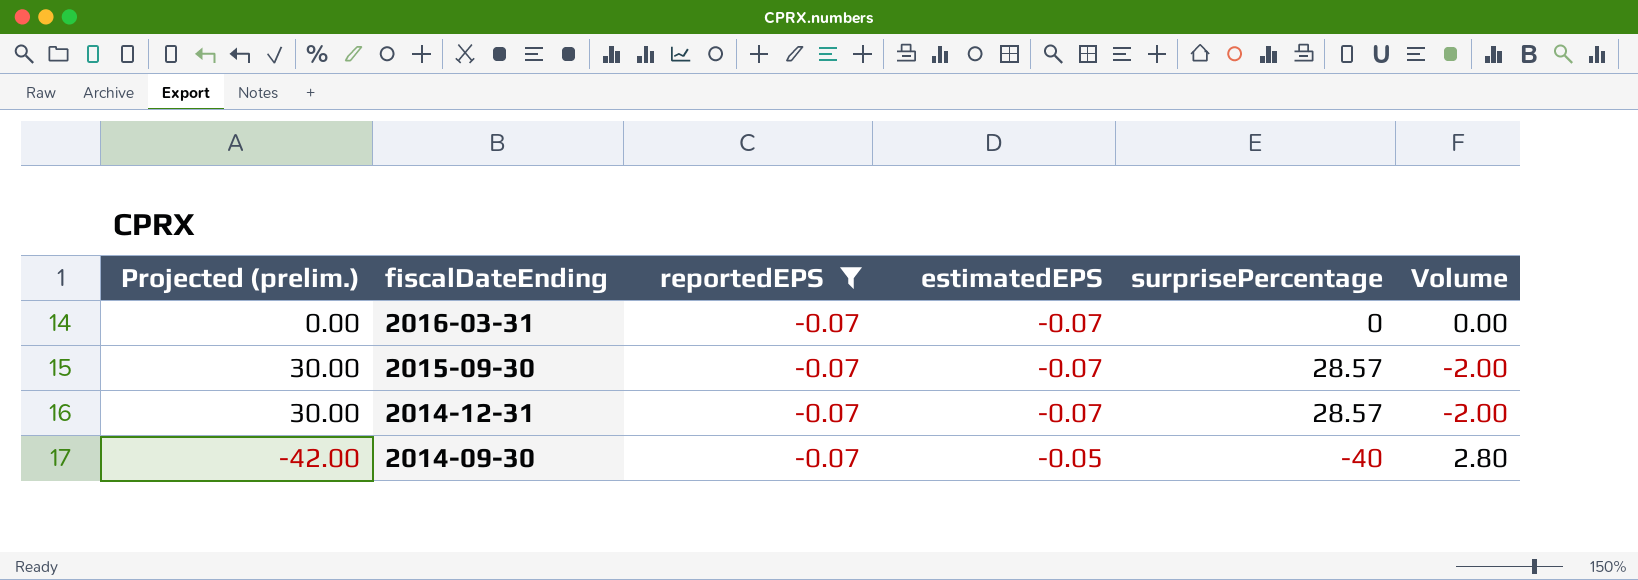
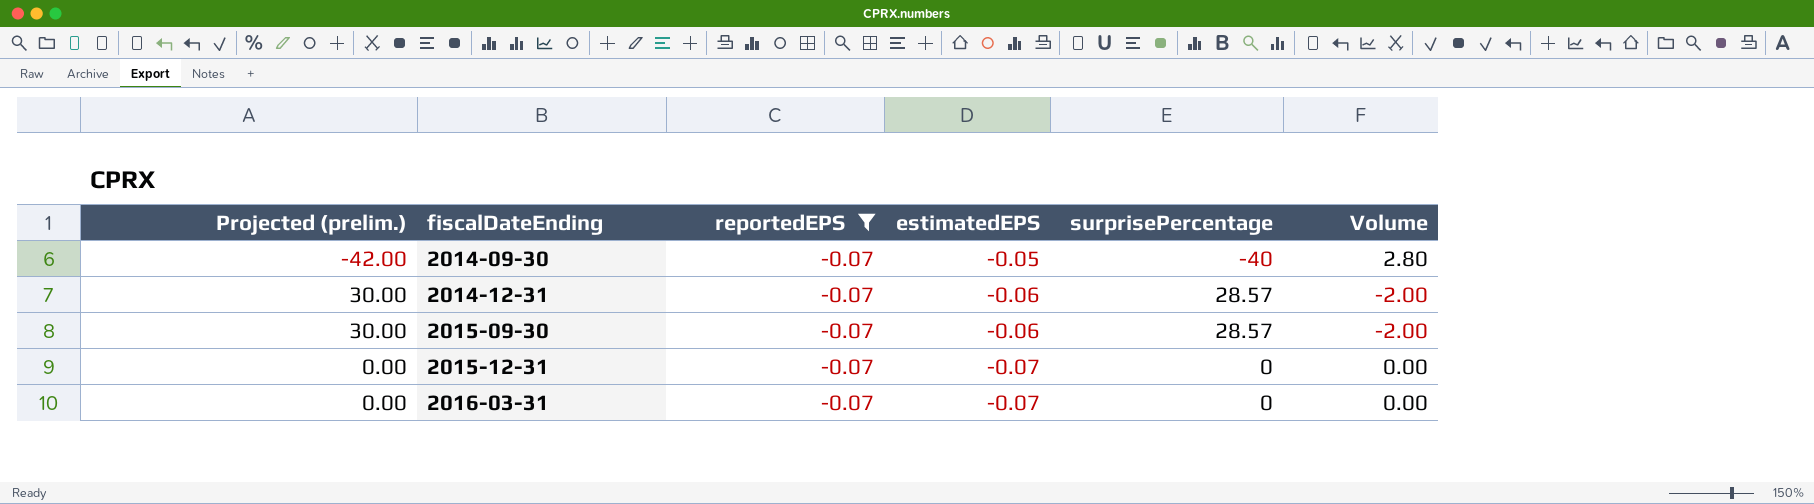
row order: fiscalDateEnding descending -> fiscalDateEnding ascending
2014-12-31 | estimatedEPS: -0.07 -> -0.06
2015-09-30 | estimatedEPS: -0.07 -> -0.06
row 2015-12-31: none -> 0.00 | -0.07 | -0.07 | 0 | 0.00

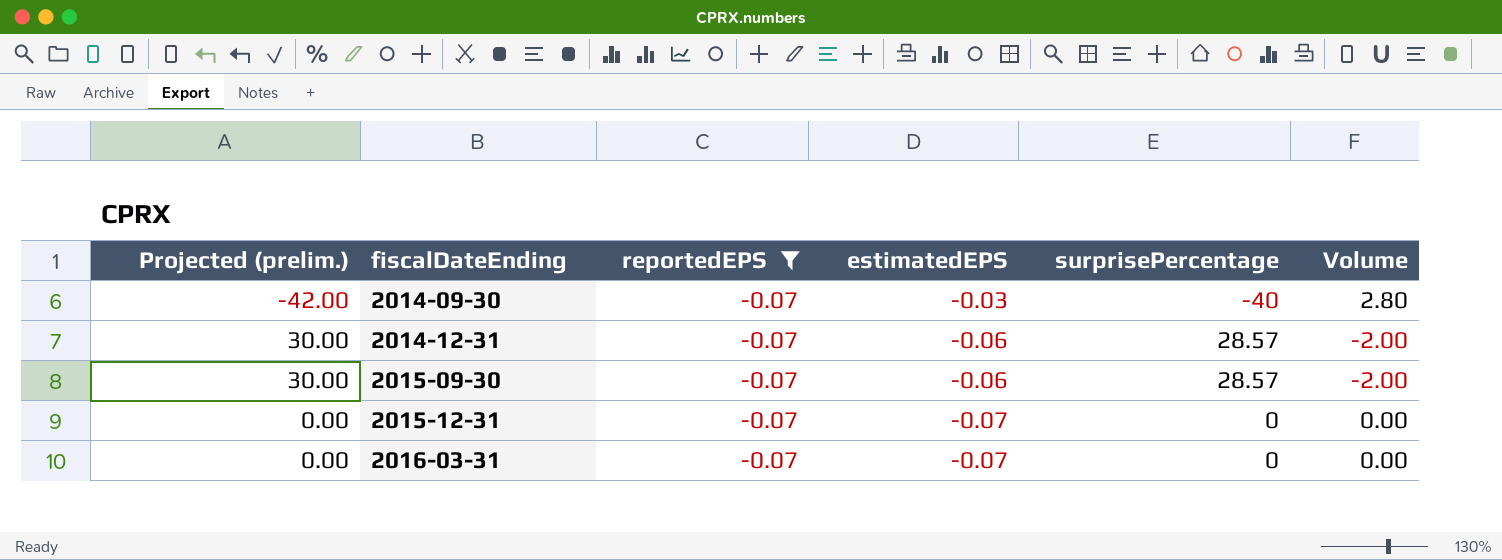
2014-09-30 | estimatedEPS: -0.05 -> -0.03

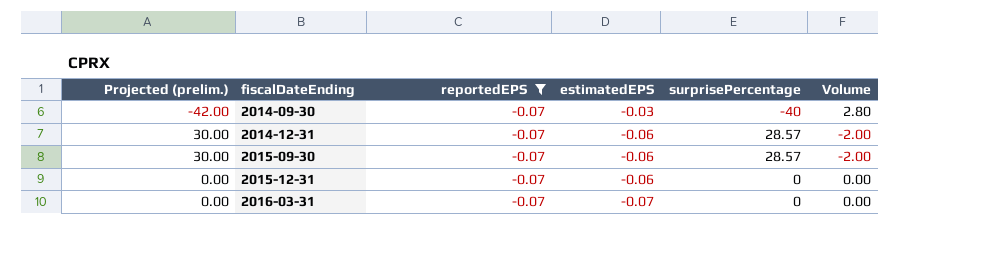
2015-12-31 | estimatedEPS: -0.07 -> -0.06

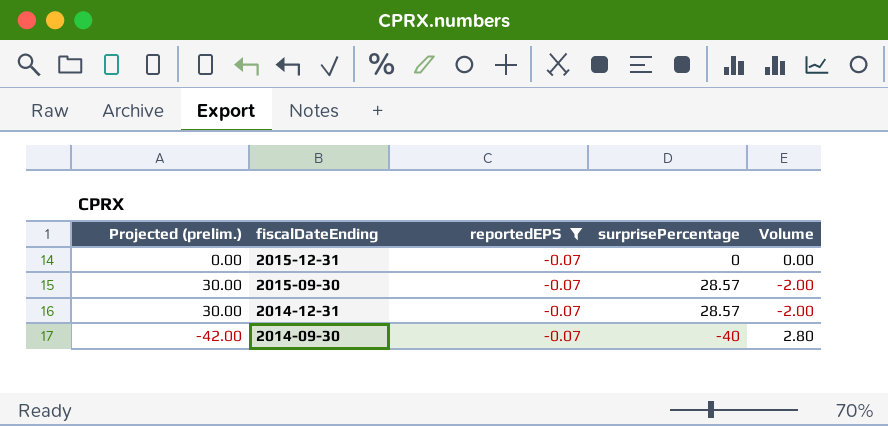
row order: fiscalDateEnding ascending -> fiscalDateEnding descending
column estimatedEPS | position: 4 -> none
row 2016-03-31: 0.00 | -0.07 | -0.07 | 0 | 0.00 -> none

